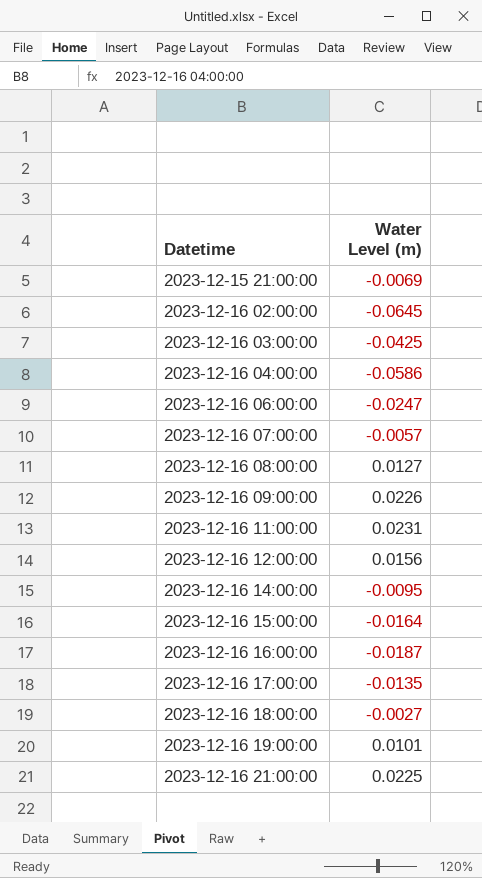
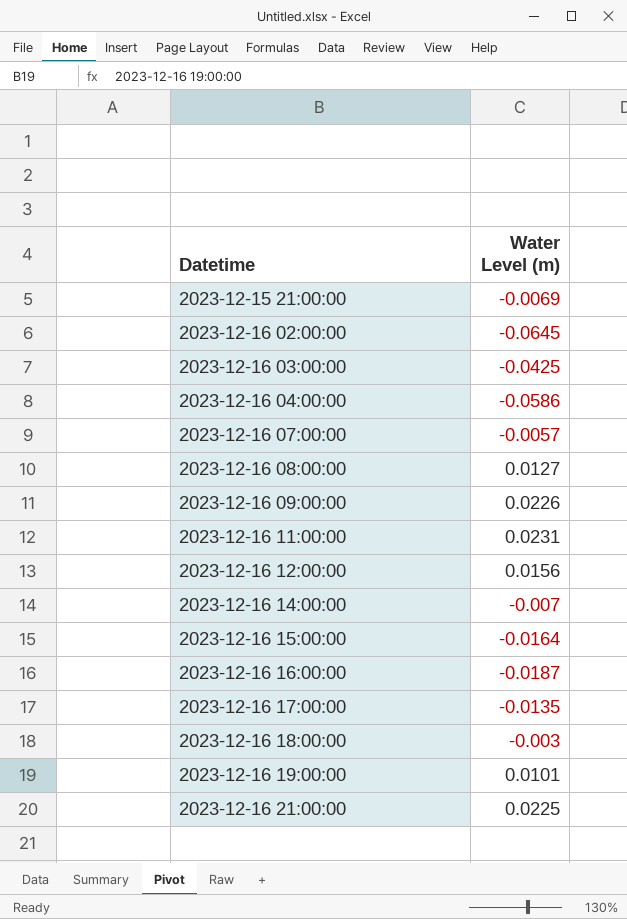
row 2023-12-16 06:00:00: -0.0247 -> none
2023-12-16 14:00:00 | Water Level (m): -0.0095 -> -0.007
2023-12-16 18:00:00 | Water Level (m): -0.0027 -> -0.003

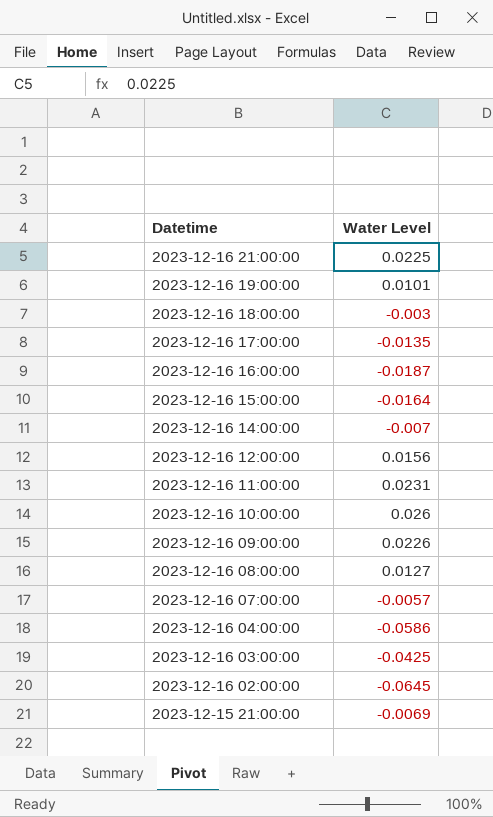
row order: Datetime ascending -> Datetime descending
column name: Water Level (m) -> Water Level
row 2023-12-16 10:00:00: none -> 0.026

